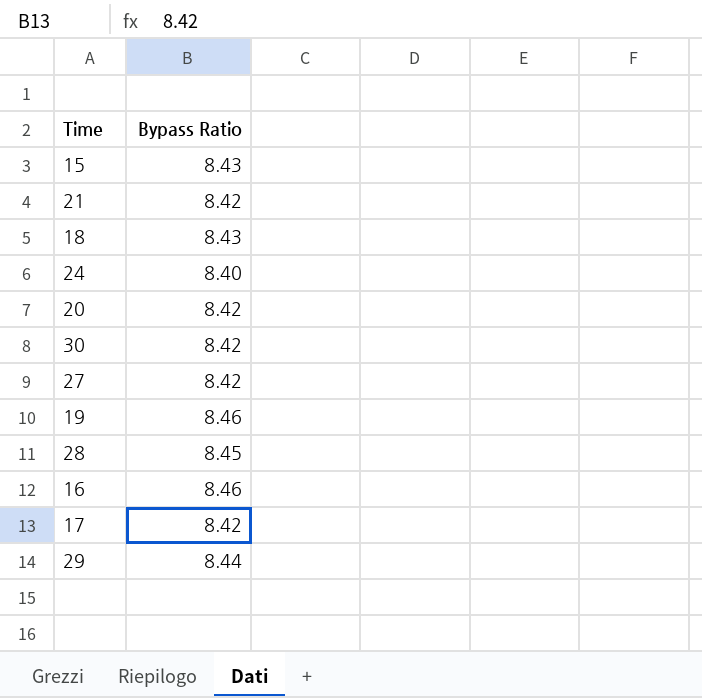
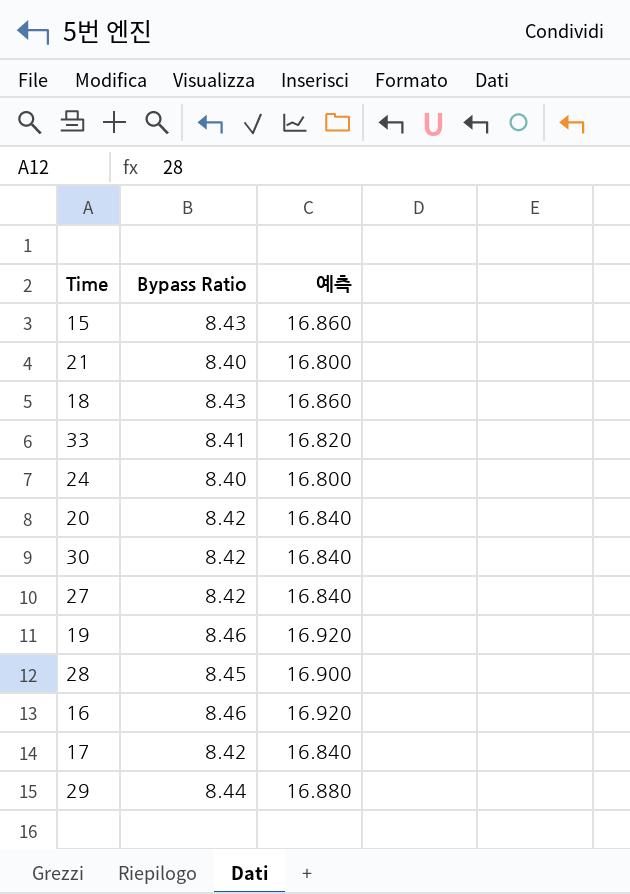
column 예측 | formula: none -> [Bypass Ratio] * 2
21 | Bypass Ratio: 8.42 -> 8.40
row 33: none -> 8.41 | 16.820

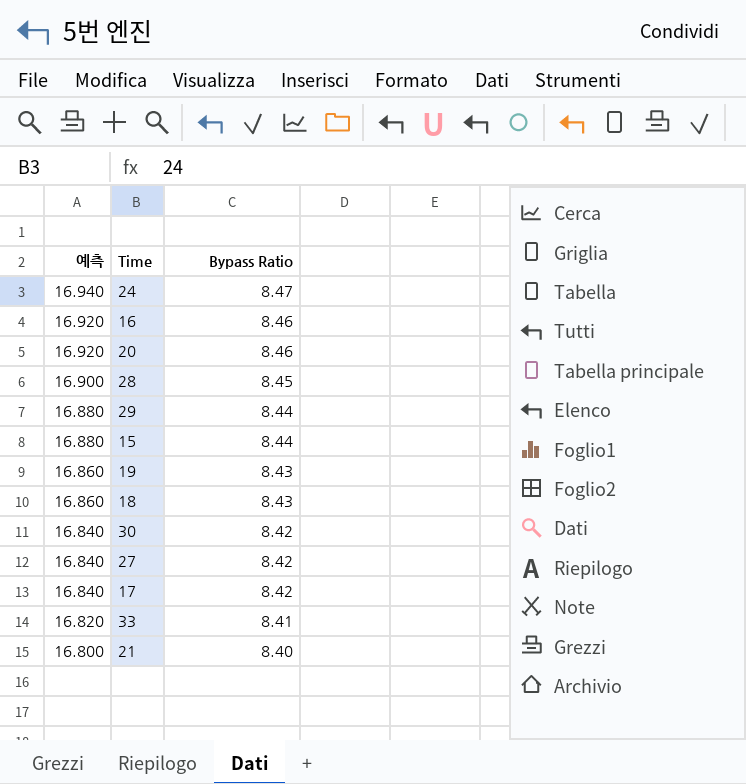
row order: none -> 예측 descending
column 예측 | position: 3 -> 1
24 | 예측: 16.800 -> 16.940
24 | Bypass Ratio: 8.40 -> 8.47
20 | 예측: 16.840 -> 16.920
20 | Bypass Ratio: 8.42 -> 8.46
15 | 예측: 16.860 -> 16.880
15 | Bypass Ratio: 8.43 -> 8.44
19 | 예측: 16.920 -> 16.860
19 | Bypass Ratio: 8.46 -> 8.43

